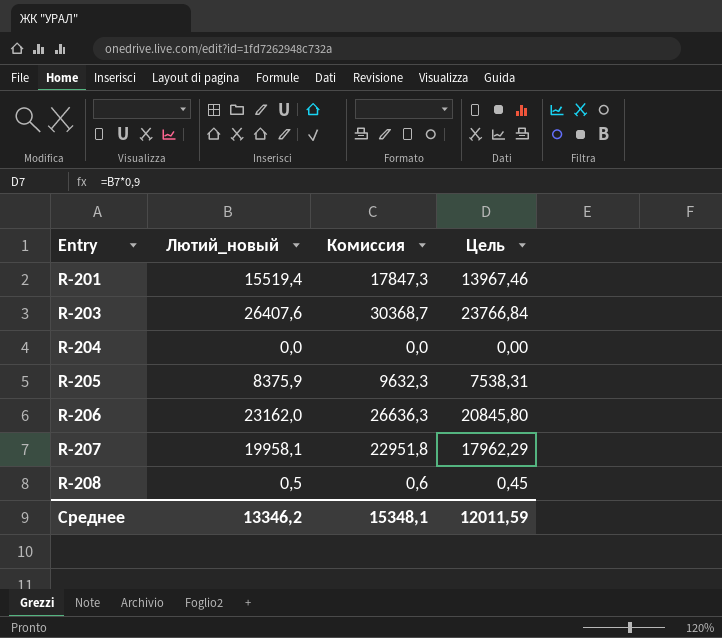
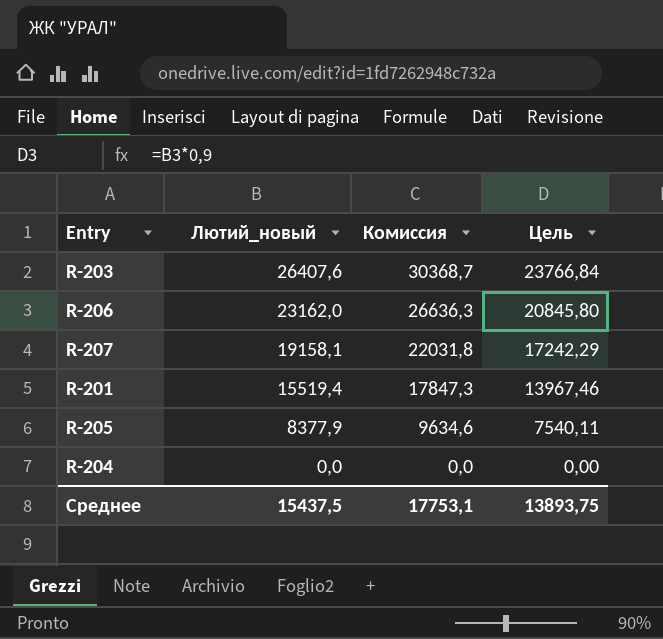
row order: Entry ascending -> Лютий_новый descending
row R-208: 0,5 | 0,6 | 0,45 -> none
R-207 | Лютий_новый: 19958,1 -> 19158,1
R-207 | Комиссия: 22951,8 -> 22031,8
R-207 | Цель: 17962,29 -> 17242,29
R-205 | Лютий_новый: 8375,9 -> 8377,9
R-205 | Комиссия: 9632,3 -> 9634,6
R-205 | Цель: 7538,31 -> 7540,11
Среднее | Лютий_новый: 13346,2 -> 15437,5
Среднее | Комиссия: 15348,1 -> 17753,1
Среднее | Цель: 12011,59 -> 13893,75

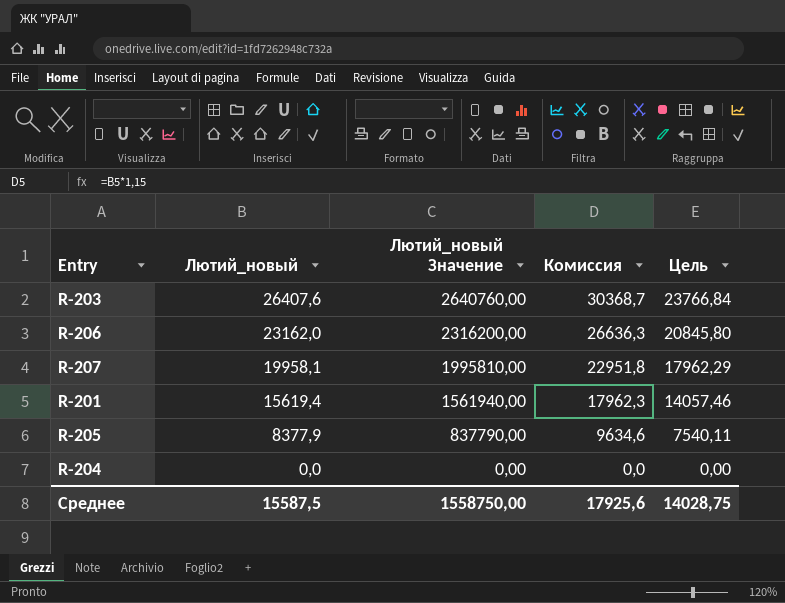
column Лютий_новый Значение | formula: none -> [Лютий_новый] * 100
R-207 | Лютий_новый: 19158,1 -> 19958,1
R-207 | Комиссия: 22031,8 -> 22951,8
R-207 | Цель: 17242,29 -> 17962,29
R-201 | Лютий_новый: 15519,4 -> 15619,4
R-201 | Комиссия: 17847,3 -> 17962,3
R-201 | Цель: 13967,46 -> 14057,46
Среднее | Лютий_новый: 15437,5 -> 15587,5
Среднее | Комиссия: 17753,1 -> 17925,6
Среднее | Цель: 13893,75 -> 14028,75

